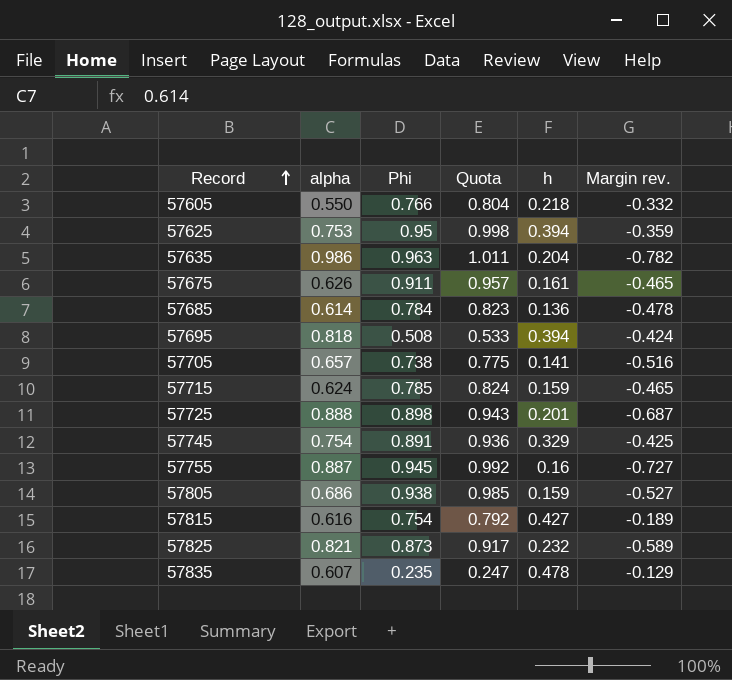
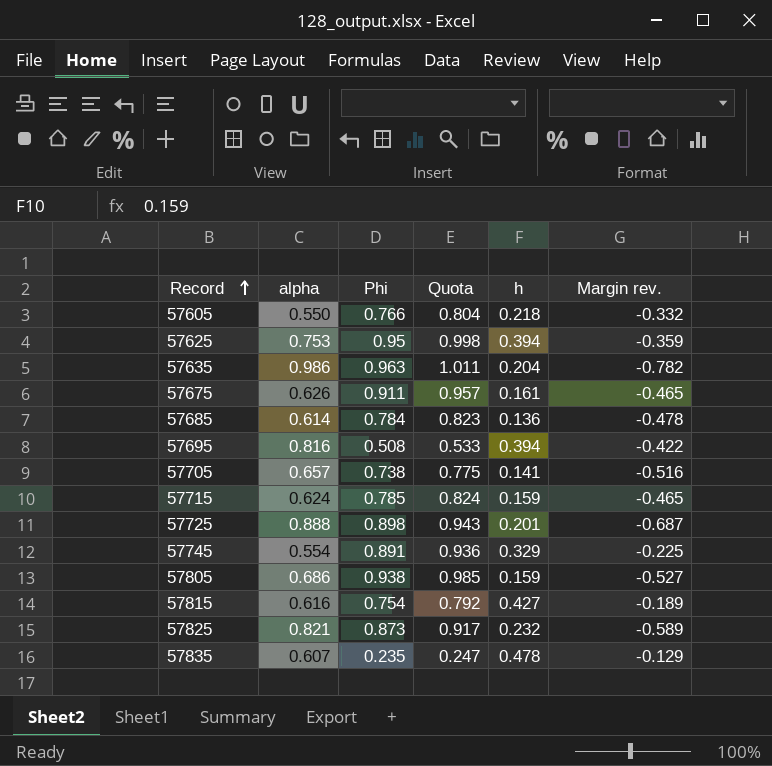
row 57755: 0.887 | 0.945 | 0.992 | 0.16 | -0.727 -> none
57695 | alpha: 0.818 -> 0.816
57695 | Margin rev.: -0.424 -> -0.422
57745 | alpha: 0.754 -> 0.554
57745 | Margin rev.: -0.425 -> -0.225

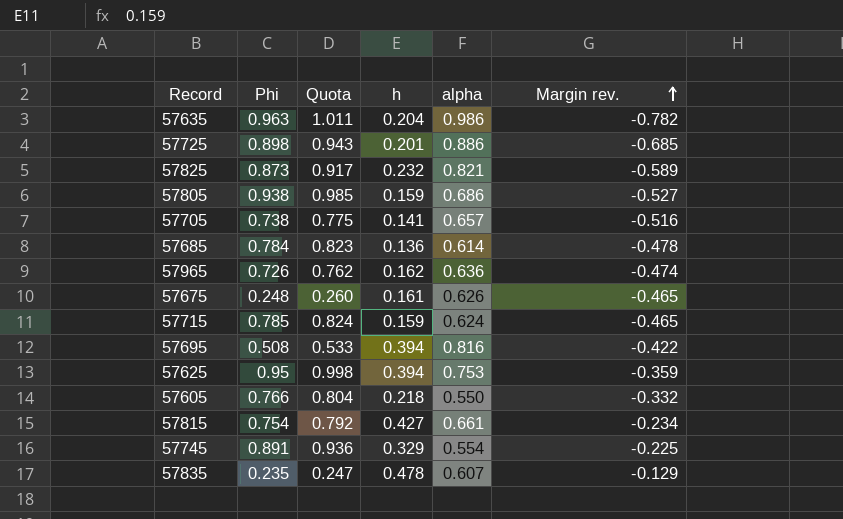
row order: Record ascending -> Margin rev. ascending
column alpha | position: 2 -> 5
57725 | alpha: 0.888 -> 0.886
57725 | Margin rev.: -0.687 -> -0.685
row 57965: none -> 0.726 | 0.762 | 0.162 | 0.636 | -0.474
57675 | Phi: 0.911 -> 0.248
57675 | Quota: 0.957 -> 0.260
57815 | alpha: 0.616 -> 0.661
57815 | Margin rev.: -0.189 -> -0.234

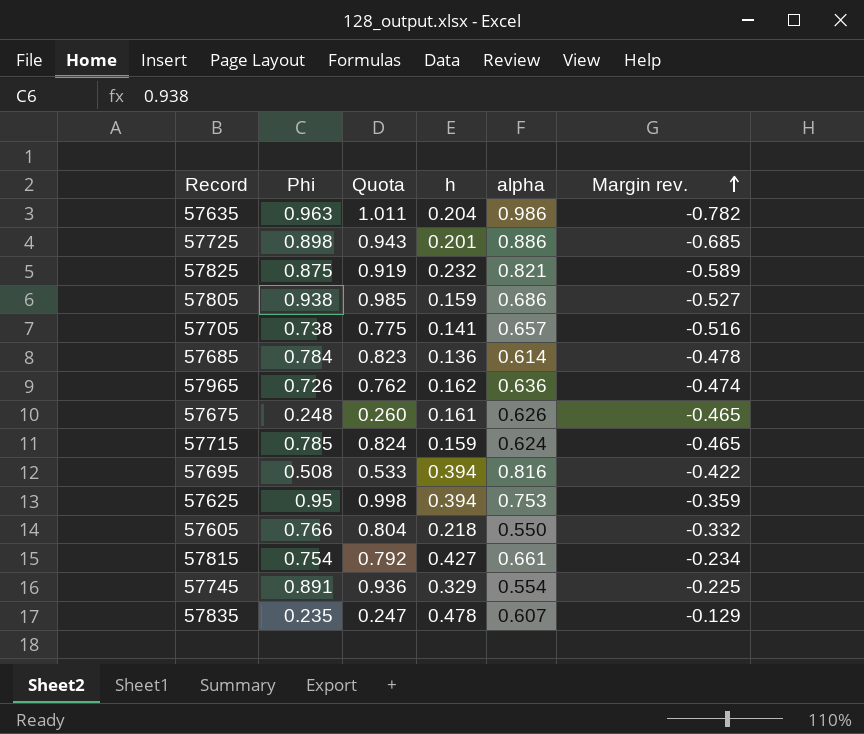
57825 | Phi: 0.873 -> 0.875
57825 | Quota: 0.917 -> 0.919

